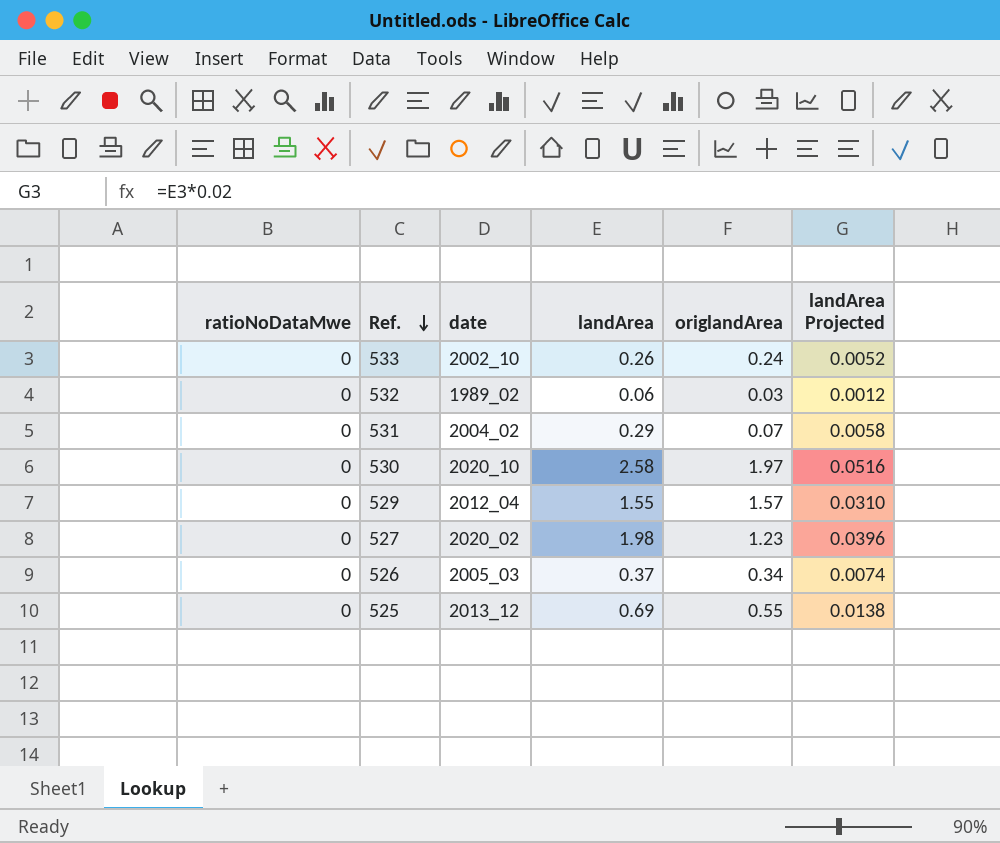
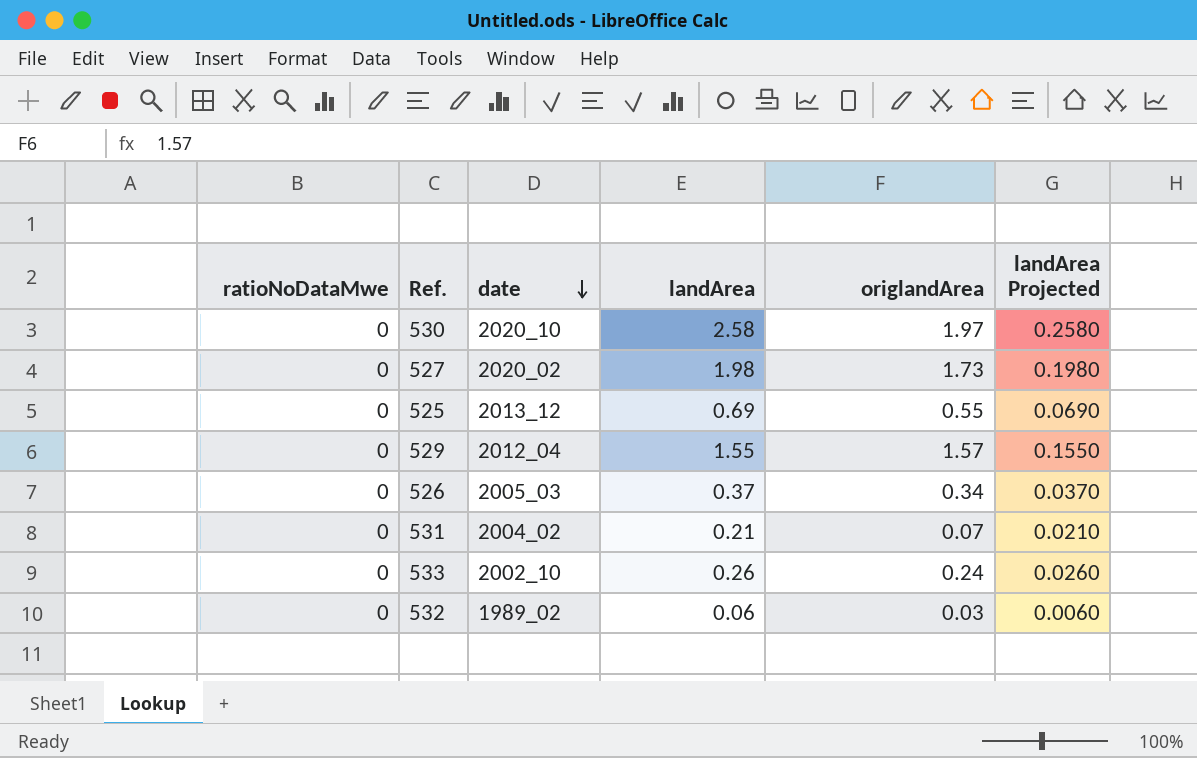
row order: Ref. descending -> date descending
column landArea Projected | formula: [landArea] * 0.02 -> [landArea] * 0.1
527 | origlandArea: 1.23 -> 1.73
531 | landArea: 0.29 -> 0.21

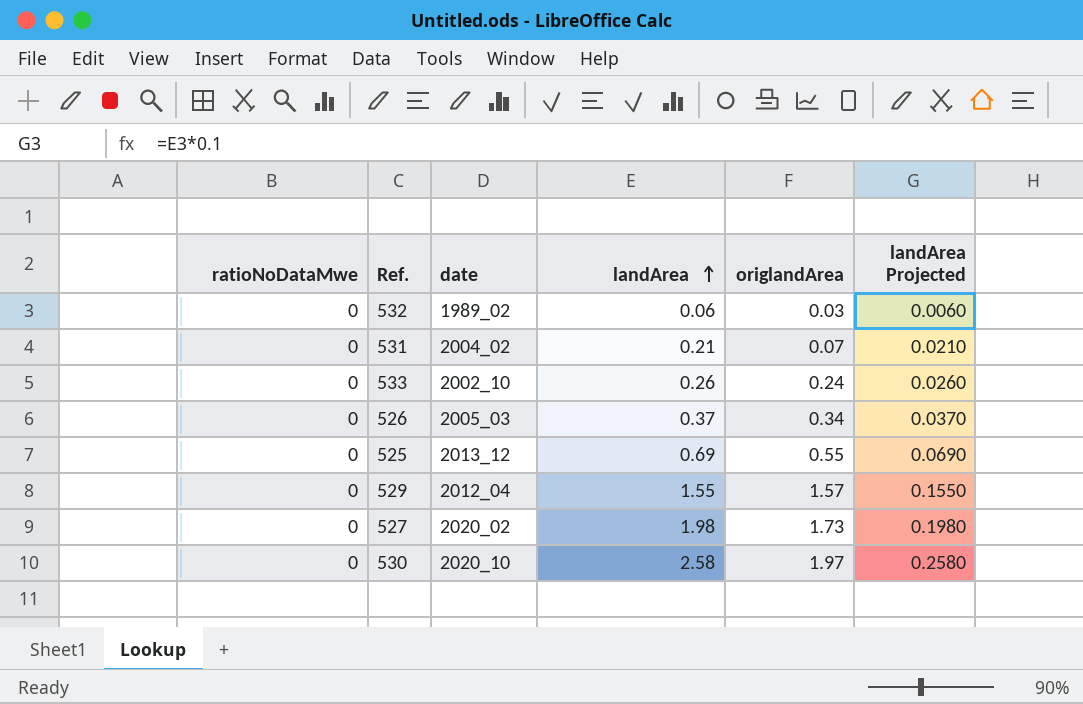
row order: date descending -> landArea ascending

